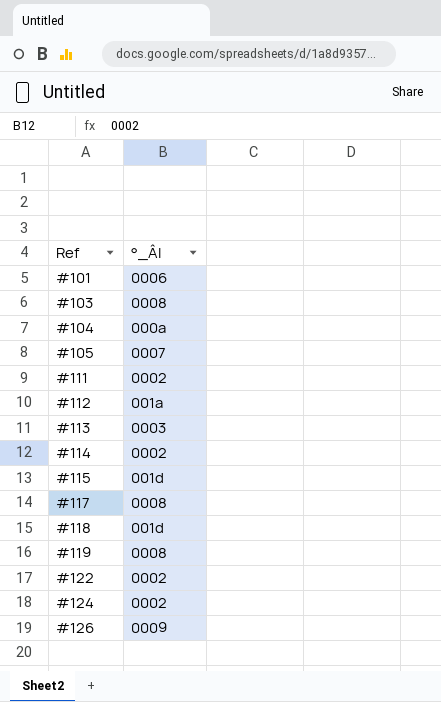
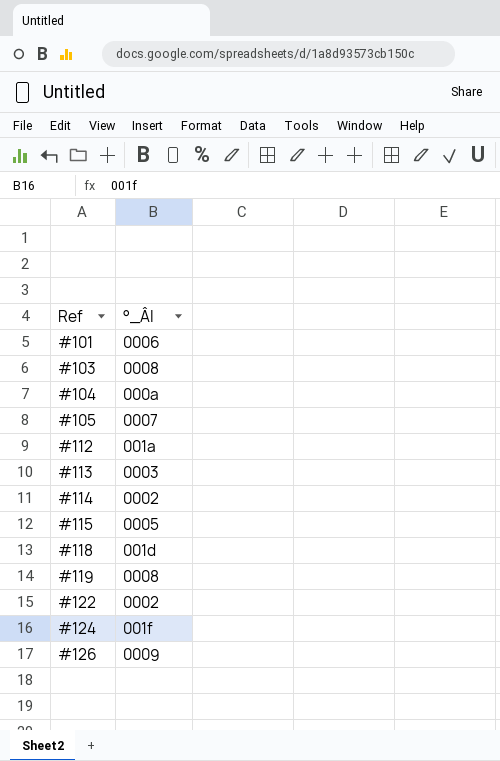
row #111: 0002 -> none
row #117: 0008 -> none
#115 | °_ÂI: 001d -> 0005
#124 | °_ÂI: 0002 -> 001f

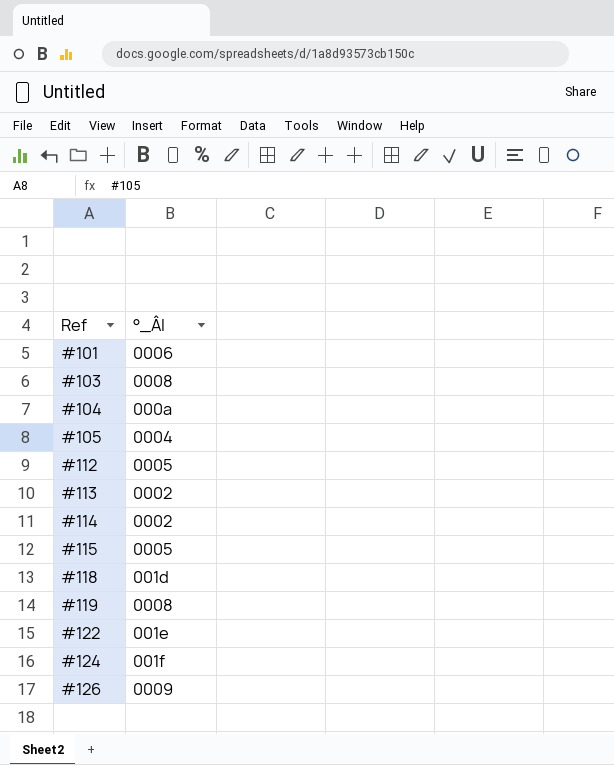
#105 | °_ÂI: 0007 -> 0004
#112 | °_ÂI: 001a -> 0005
#113 | °_ÂI: 0003 -> 0002
#122 | °_ÂI: 0002 -> 001e

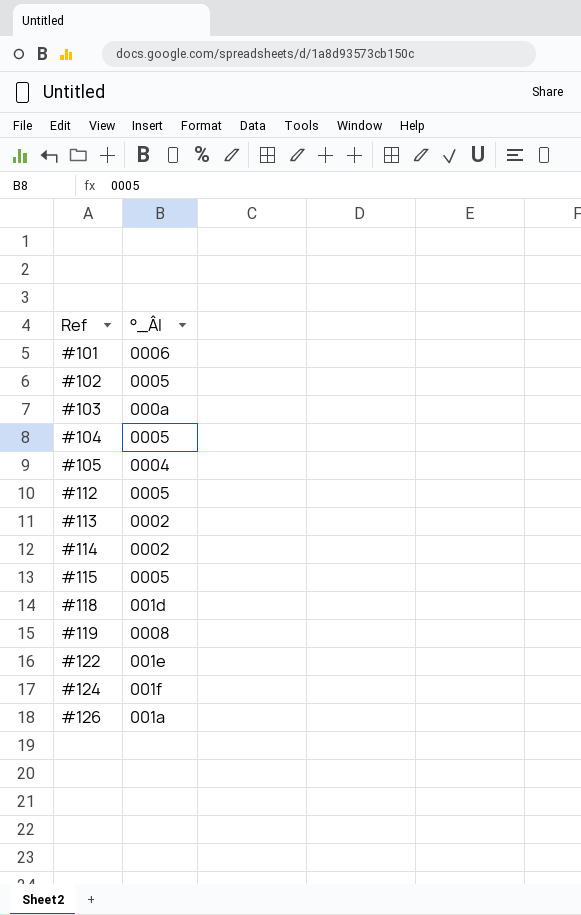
row #102: none -> 0005
#103 | °_ÂI: 0008 -> 000a
#104 | °_ÂI: 000a -> 0005
#126 | °_ÂI: 0009 -> 001a

